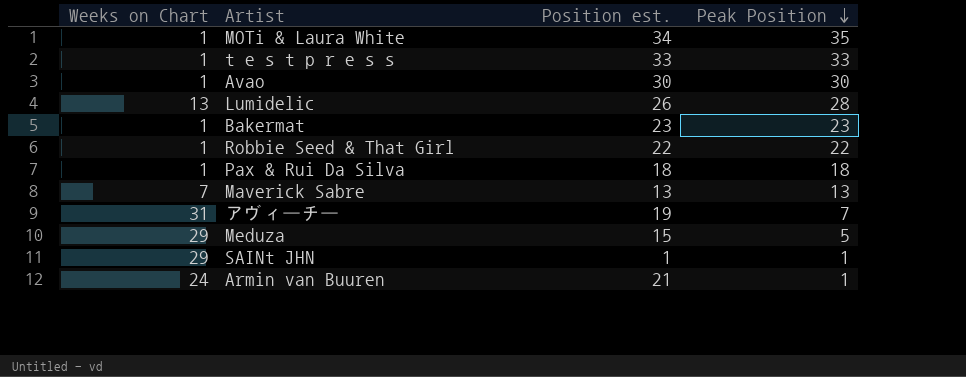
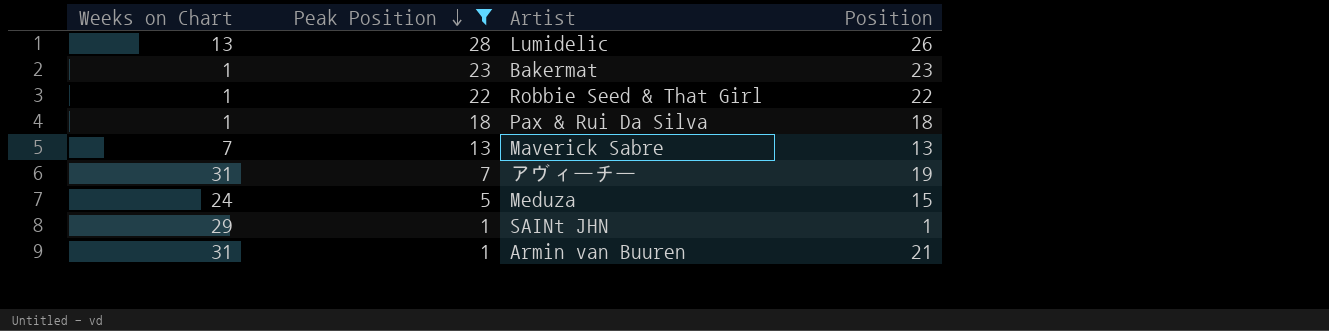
filter: none -> Peak Position <= 28
column Peak Position | position: 4 -> 2
column name: Position est. -> Position
Meduza | Weeks on Chart: 29 -> 24
Armin van Buuren | Weeks on Chart: 24 -> 31

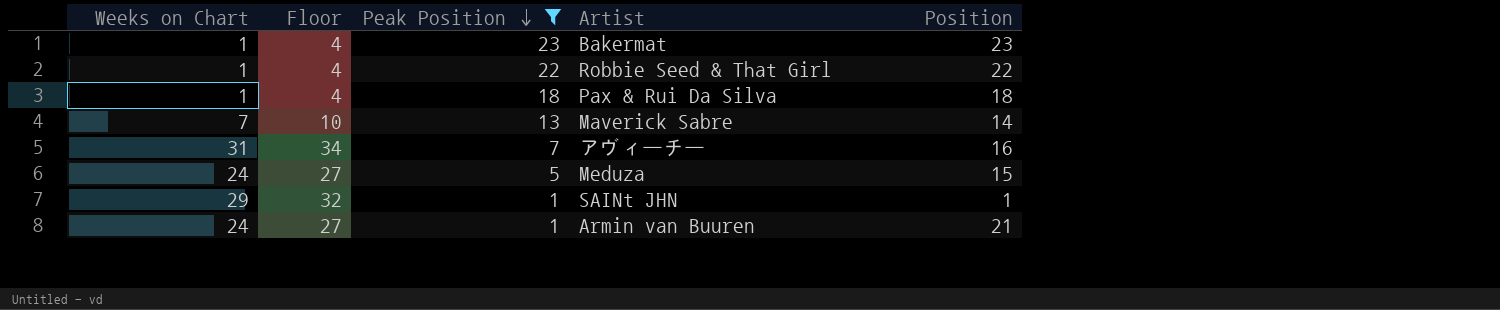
column Floor | formula: none -> [Weeks on Chart] + 3
row Lumidelic: 13 | 28 | 26 -> none
Maverick Sabre | Position: 13 -> 14
アヴィーチー | Position: 19 -> 16
Armin van Buuren | Weeks on Chart: 31 -> 24

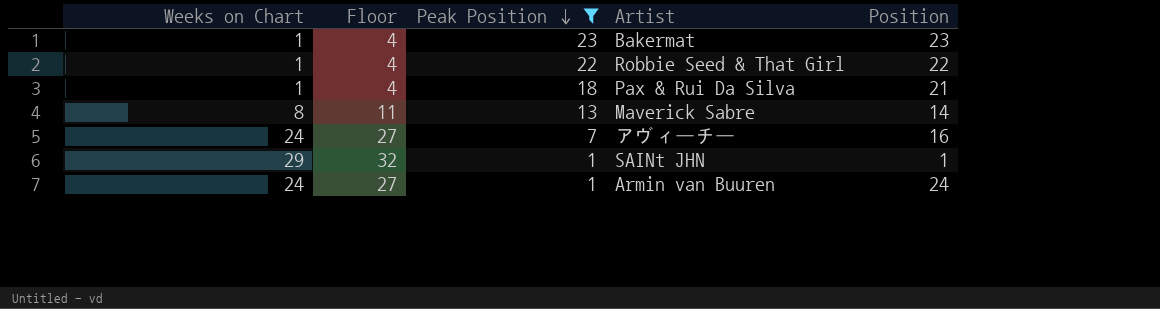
row Meduza: 24 | 27 | 5 | 15 -> none
Pax & Rui Da Silva | Position: 18 -> 21
Maverick Sabre | Weeks on Chart: 7 -> 8
Maverick Sabre | Floor: 10 -> 11
アヴィーチー | Weeks on Chart: 31 -> 24
アヴィーチー | Floor: 34 -> 27
Armin van Buuren | Position: 21 -> 24

